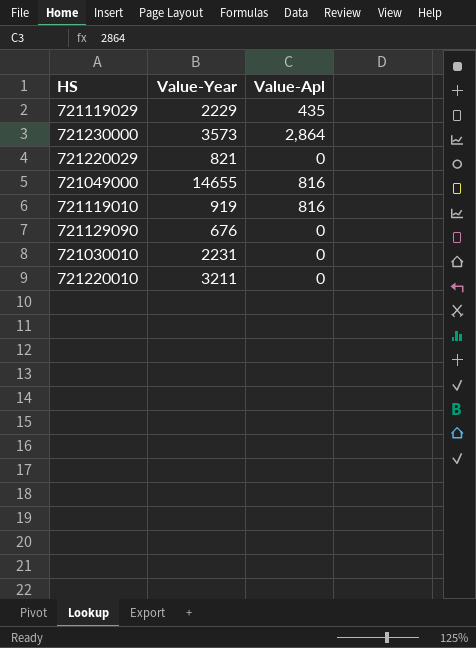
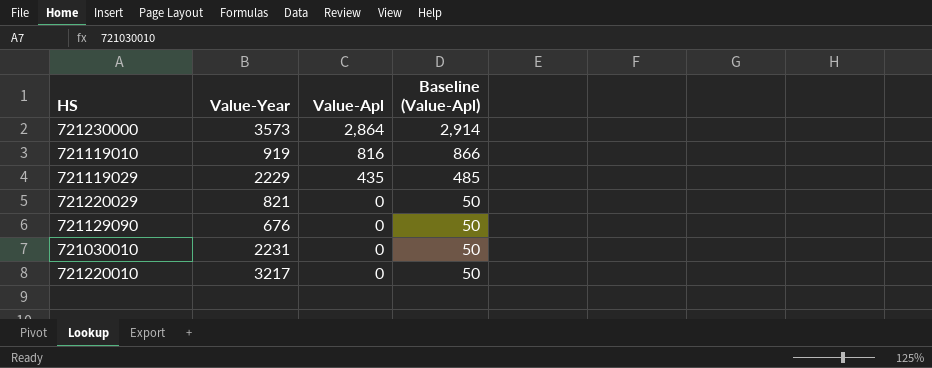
row order: none -> Value-Apl descending
column Baseline (Value-Apl) | formula: none -> [Value-Apl] + 50
row 721049000: 14655 | 816 -> none
721220010 | Value-Year: 3211 -> 3217

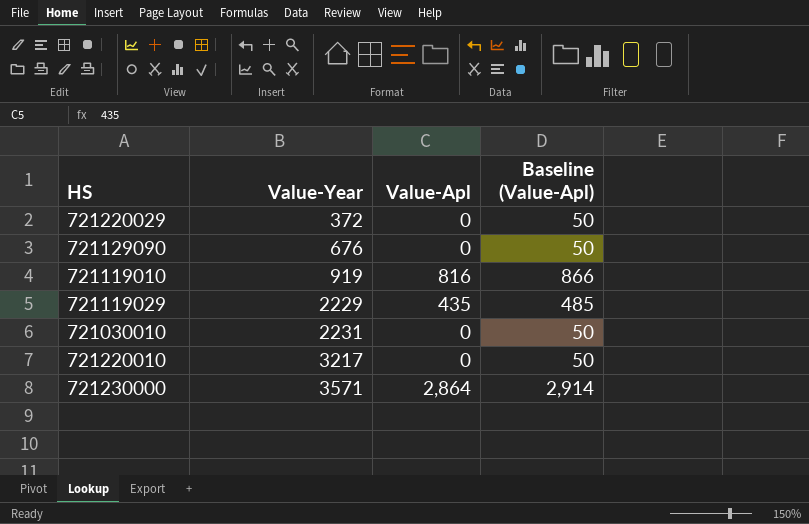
row order: Value-Apl descending -> Value-Year ascending
721220029 | Value-Year: 821 -> 372
721230000 | Value-Year: 3573 -> 3571

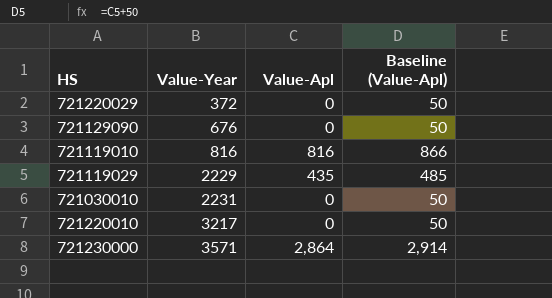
721119010 | Value-Year: 919 -> 816

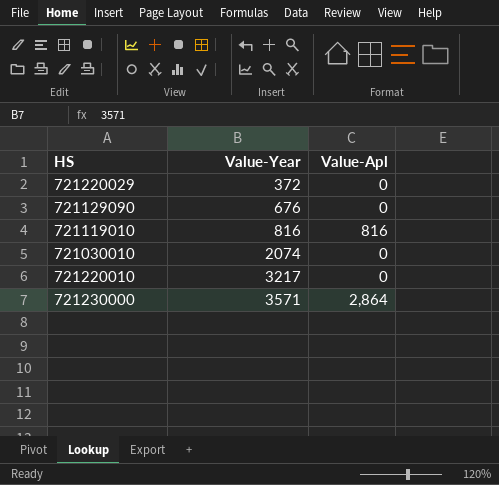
column Baseline (Value-Apl) | formula: [Value-Apl] + 50 -> none
row 721119029: 2229 | 435 | 485 -> none
721030010 | Value-Year: 2231 -> 2074

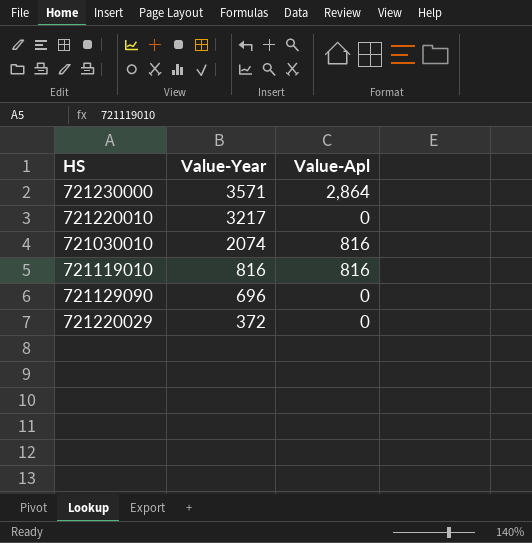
row order: Value-Year ascending -> Value-Year descending
721030010 | Value-Apl: 0 -> 816
721129090 | Value-Year: 676 -> 696

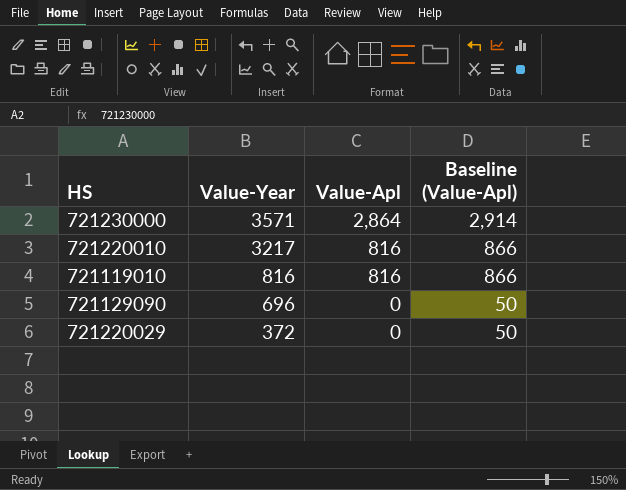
column Baseline (Value-Apl) | formula: none -> [Value-Apl] + 50
row 721030010: 2074 | 816 -> none
721220010 | Value-Apl: 0 -> 816

